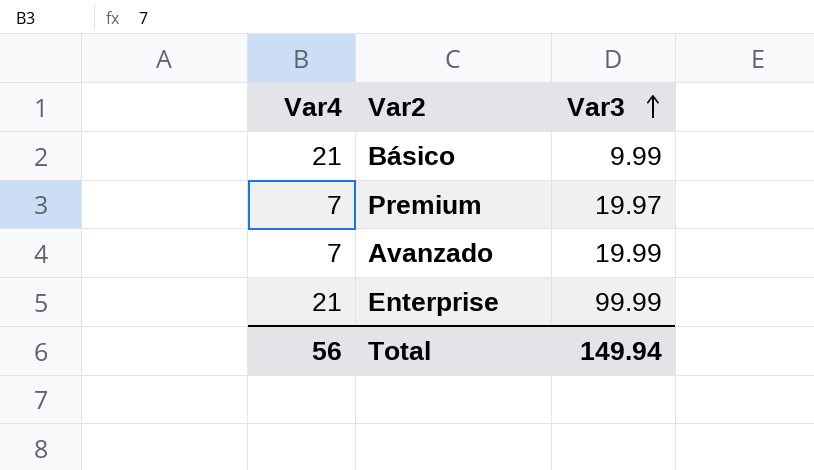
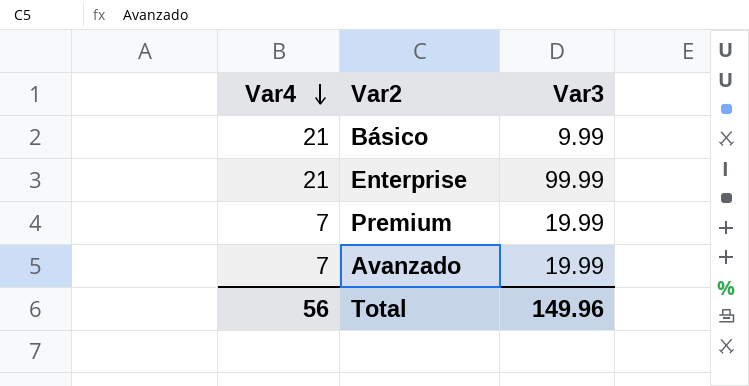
row order: Var3 ascending -> Var4 descending
Premium | Var3: 19.97 -> 19.99
Total | Var3: 149.94 -> 149.96

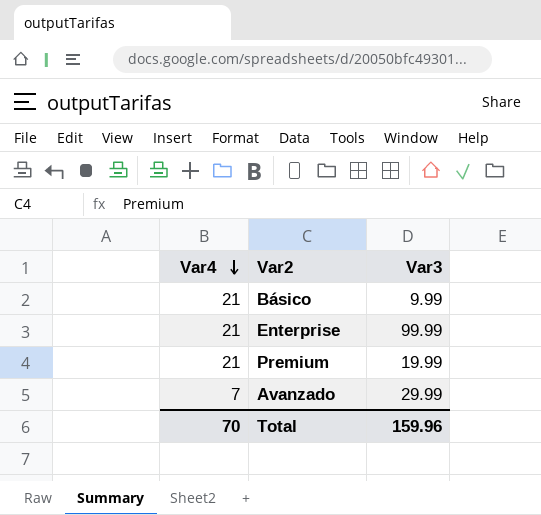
Premium | Var4: 7 -> 21
Avanzado | Var3: 19.99 -> 29.99
Total | Var4: 56 -> 70
Total | Var3: 149.96 -> 159.96

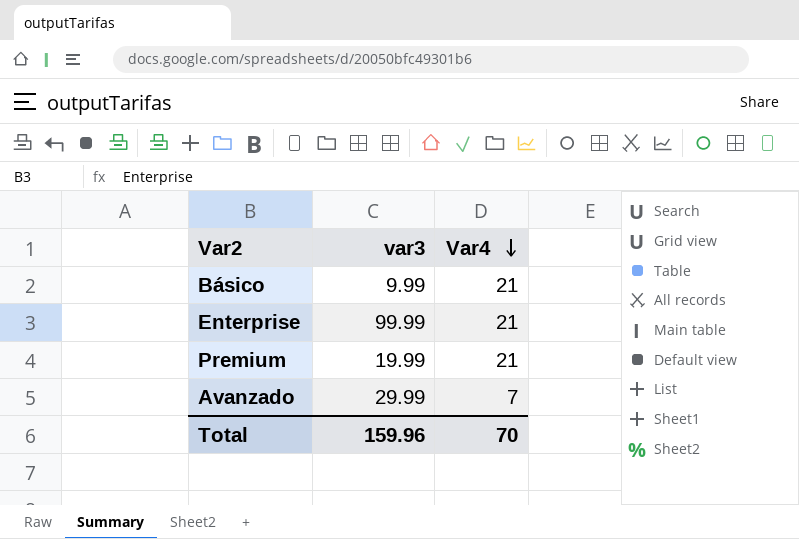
column name: Var3 -> var3
column Var4 | position: 1 -> 3

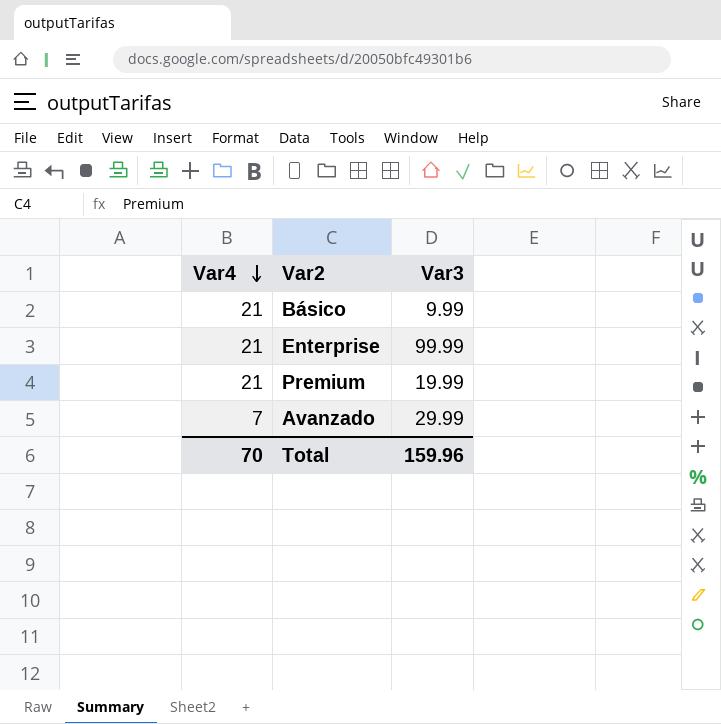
column Var4 | position: 3 -> 1
column name: var3 -> Var3

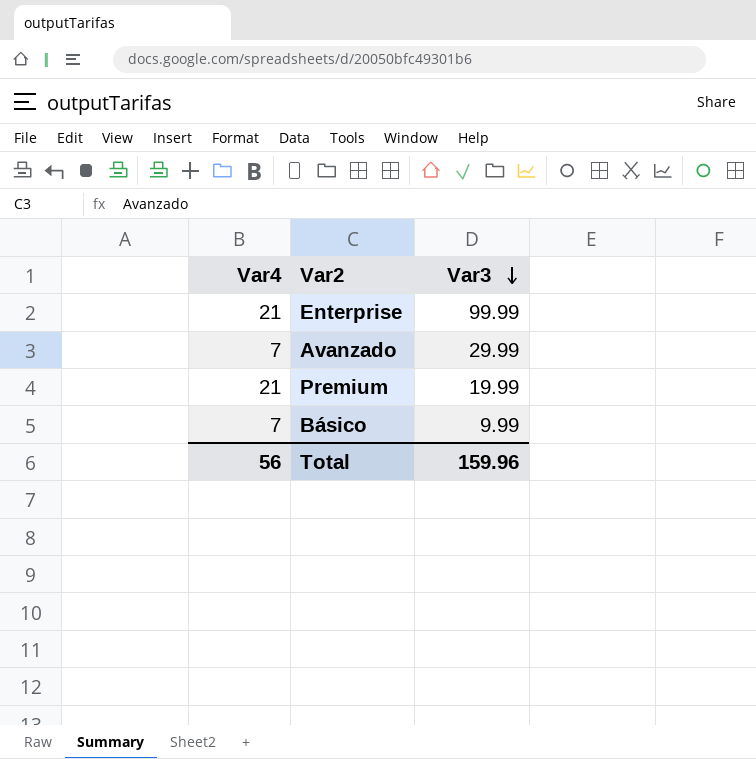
row order: Var4 descending -> Var3 descending
Básico | Var4: 21 -> 7
Total | Var4: 70 -> 56

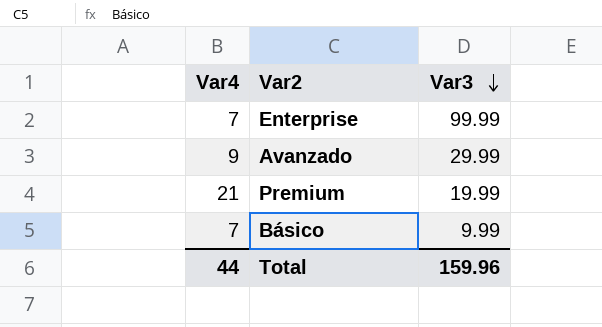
Enterprise | Var4: 21 -> 7
Avanzado | Var4: 7 -> 9
Total | Var4: 56 -> 44

